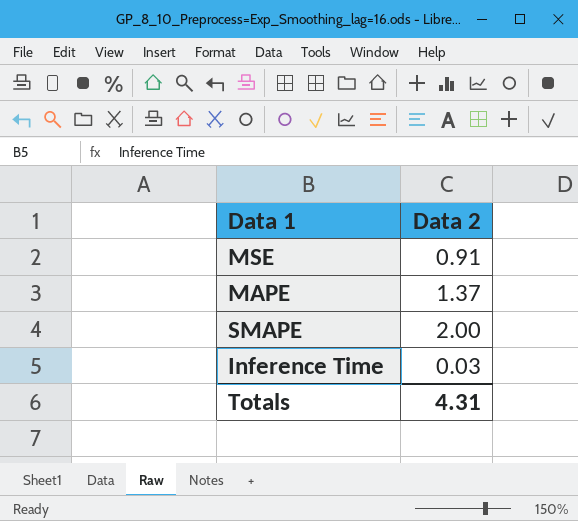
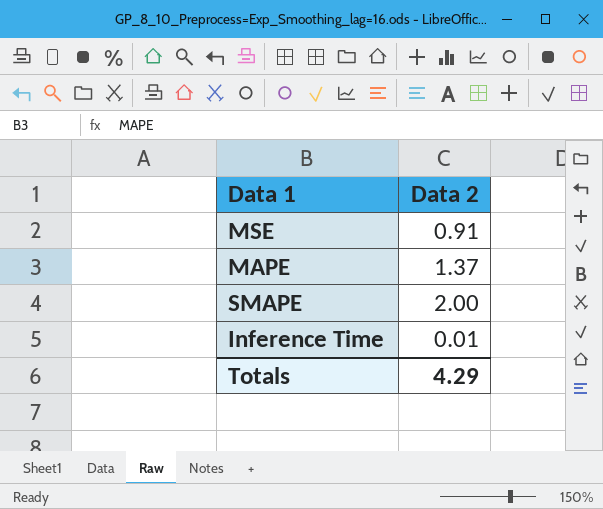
Inference Time | Data 2: 0.03 -> 0.01
Totals | Data 2: 4.31 -> 4.29

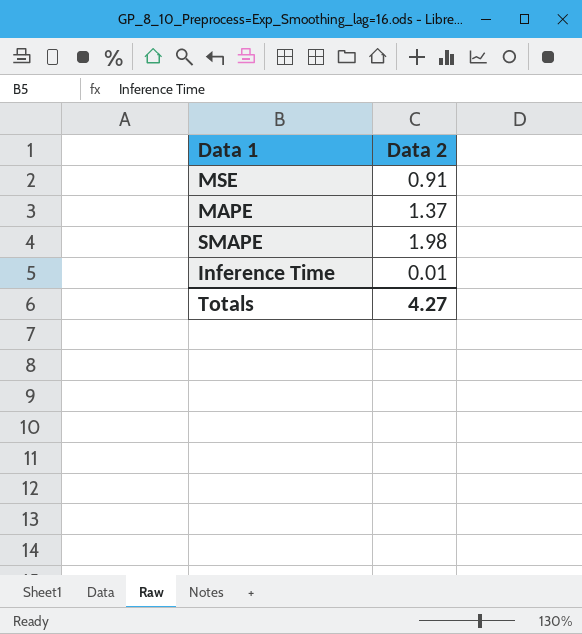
SMAPE | Data 2: 2.00 -> 1.98
Totals | Data 2: 4.29 -> 4.27

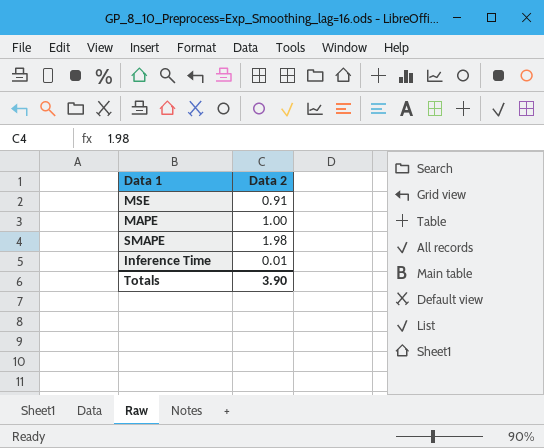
MAPE | Data 2: 1.37 -> 1.00
Totals | Data 2: 4.27 -> 3.90

